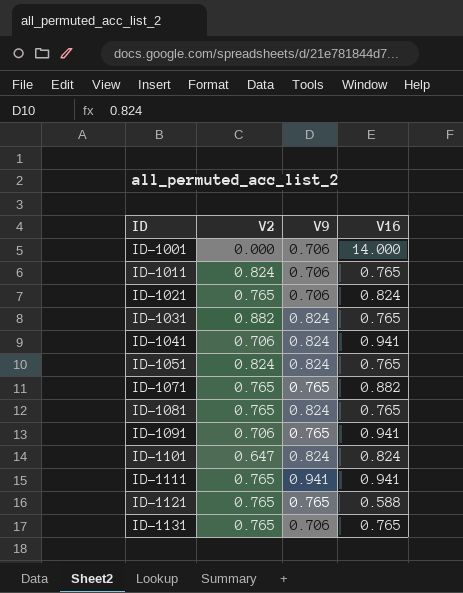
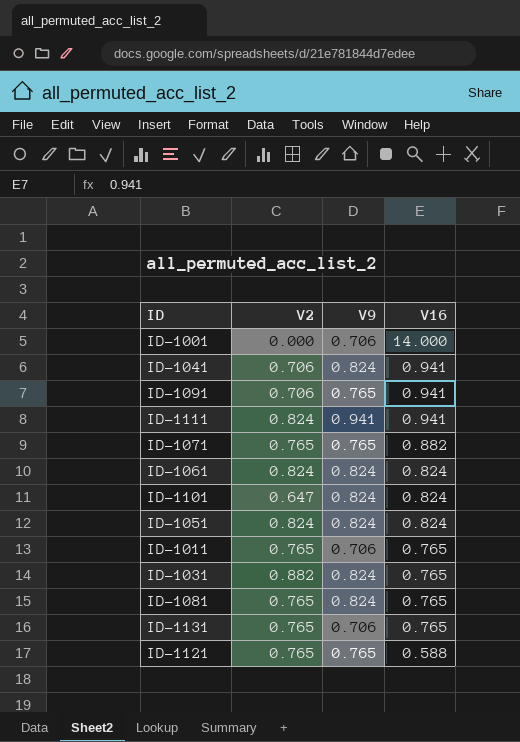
row order: ID ascending -> V16 descending
row ID-1021: 0.765 | 0.706 | 0.824 -> none
ID-1111 | V2: 0.765 -> 0.824
row ID-1061: none -> 0.824 | 0.824 | 0.824
ID-1051 | V16: 0.765 -> 0.824
ID-1011 | V2: 0.824 -> 0.765

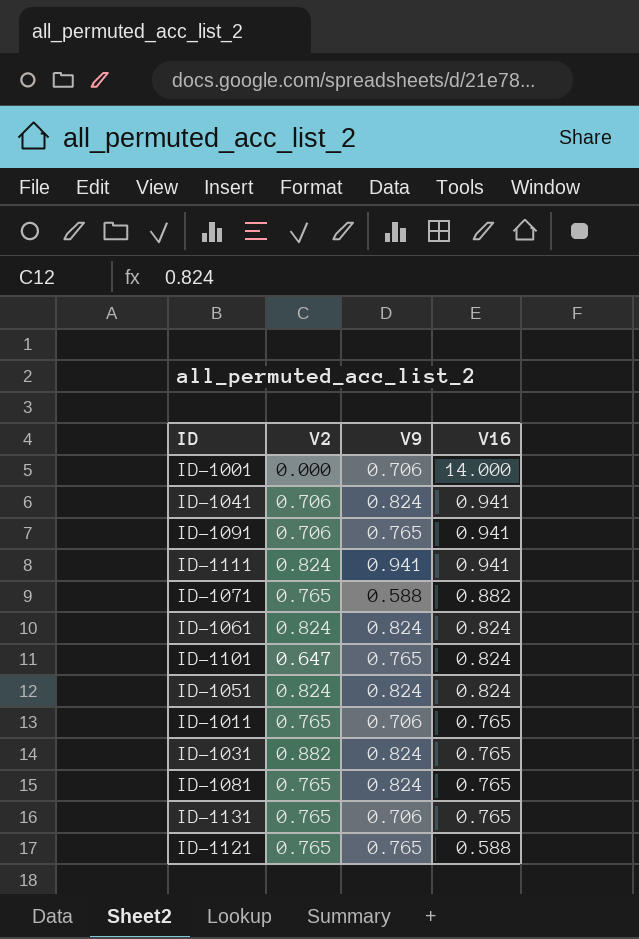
ID-1071 | V9: 0.765 -> 0.588
ID-1101 | V9: 0.824 -> 0.765

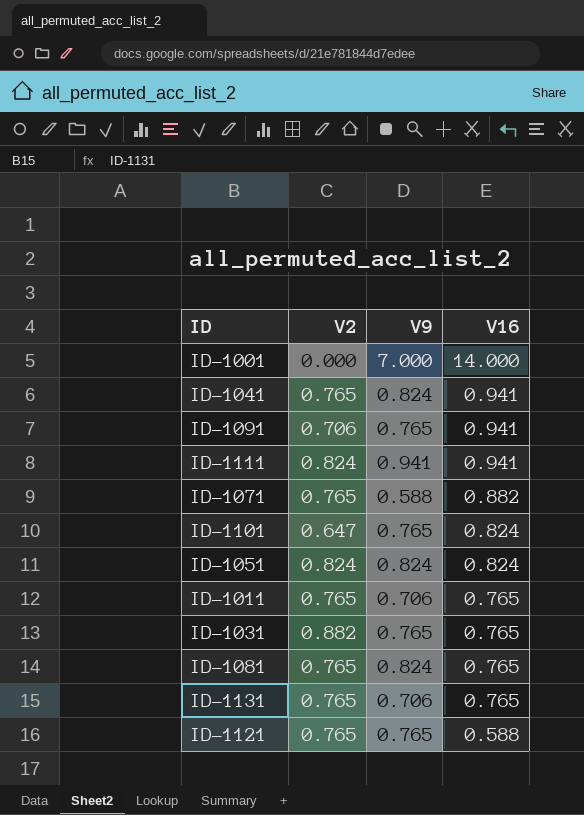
row ID-1061: 0.824 | 0.824 | 0.824 -> none
ID-1001 | V9: 0.706 -> 7.000
ID-1041 | V2: 0.706 -> 0.765
ID-1031 | V9: 0.824 -> 0.765

